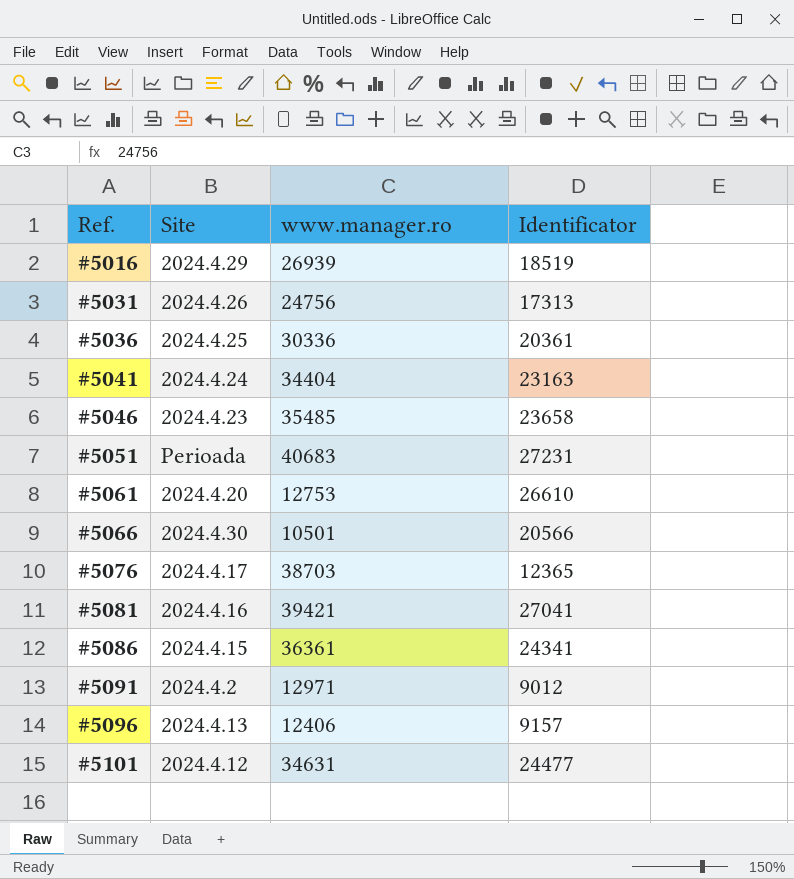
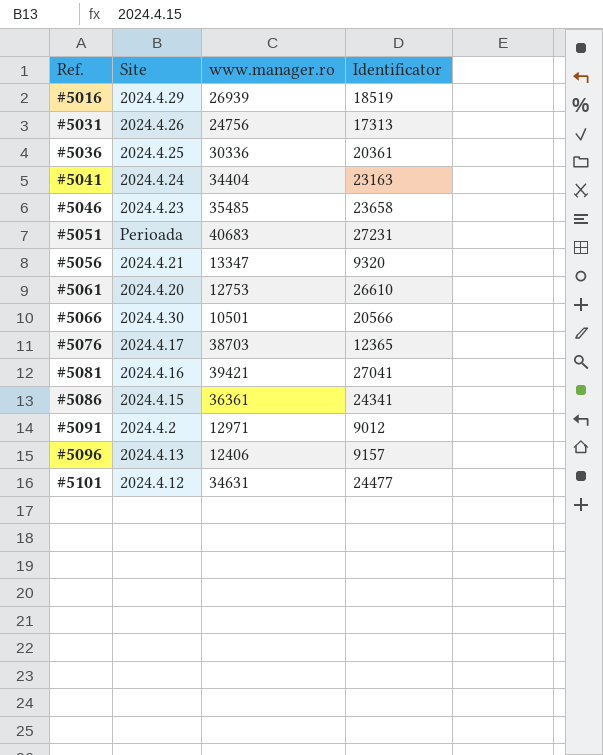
row #5056: none -> 2024.4.21 | 13347 | 9320

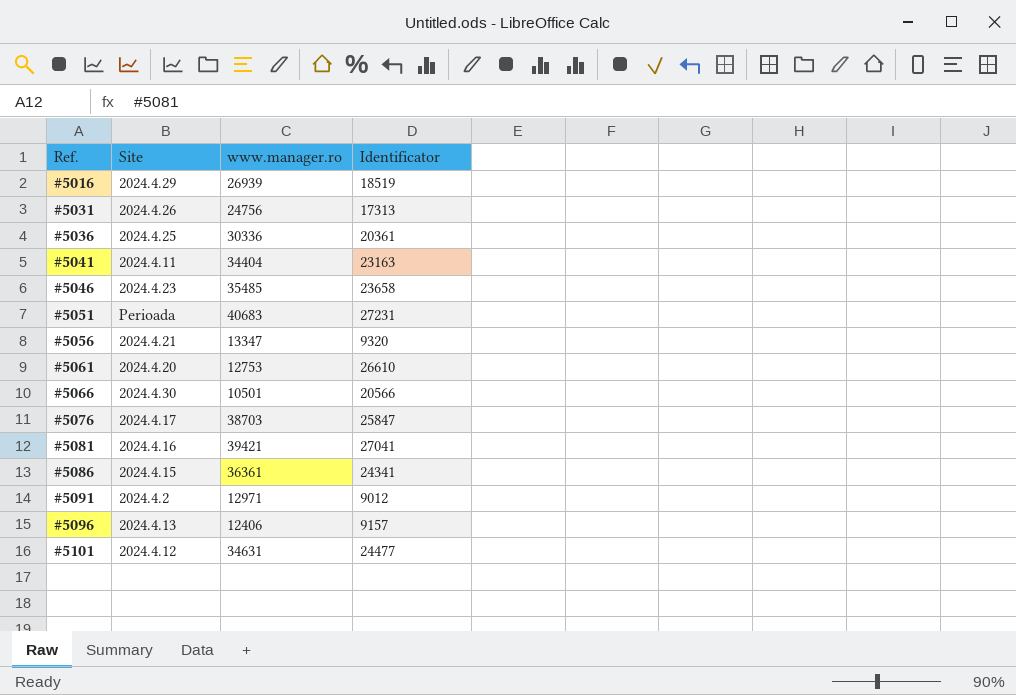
#5041 | Site: 2024.4.24 -> 2024.4.11
#5076 | Identificator: 12365 -> 25847

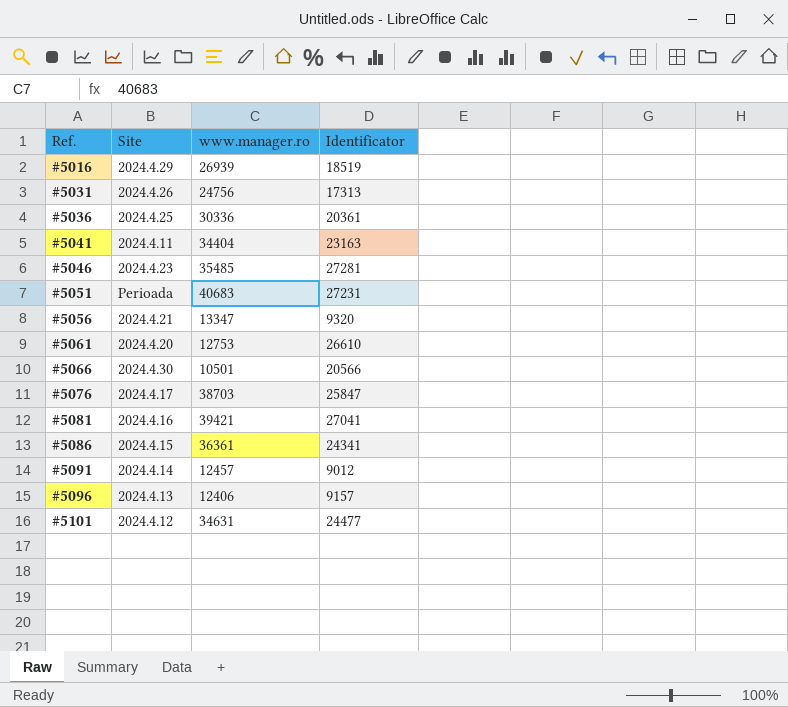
#5046 | Identificator: 23658 -> 27281
#5091 | Site: 2024.4.2 -> 2024.4.14
#5091 | www.manager.ro: 12971 -> 12457

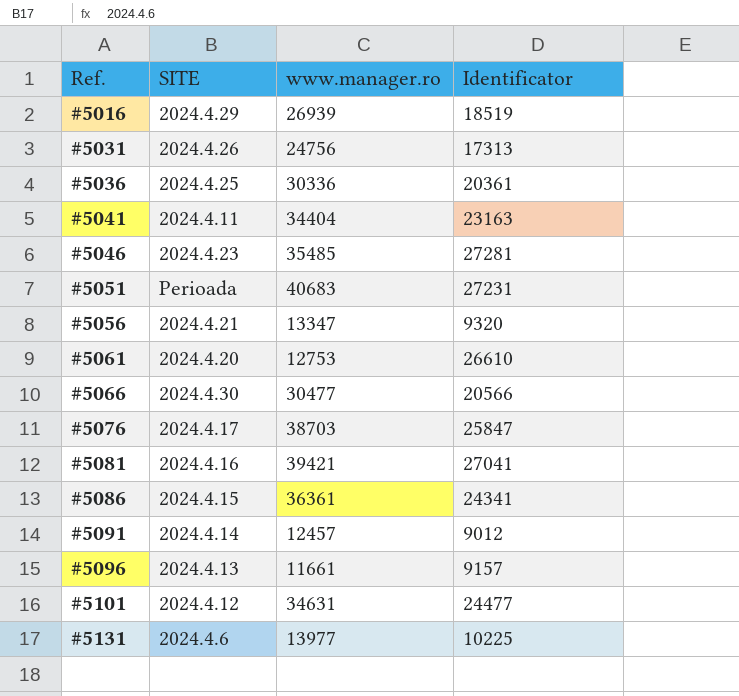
column name: Site -> SITE
#5066 | www.manager.ro: 10501 -> 30477
#5096 | www.manager.ro: 12406 -> 11661
row #5131: none -> 2024.4.6 | 13977 | 10225

